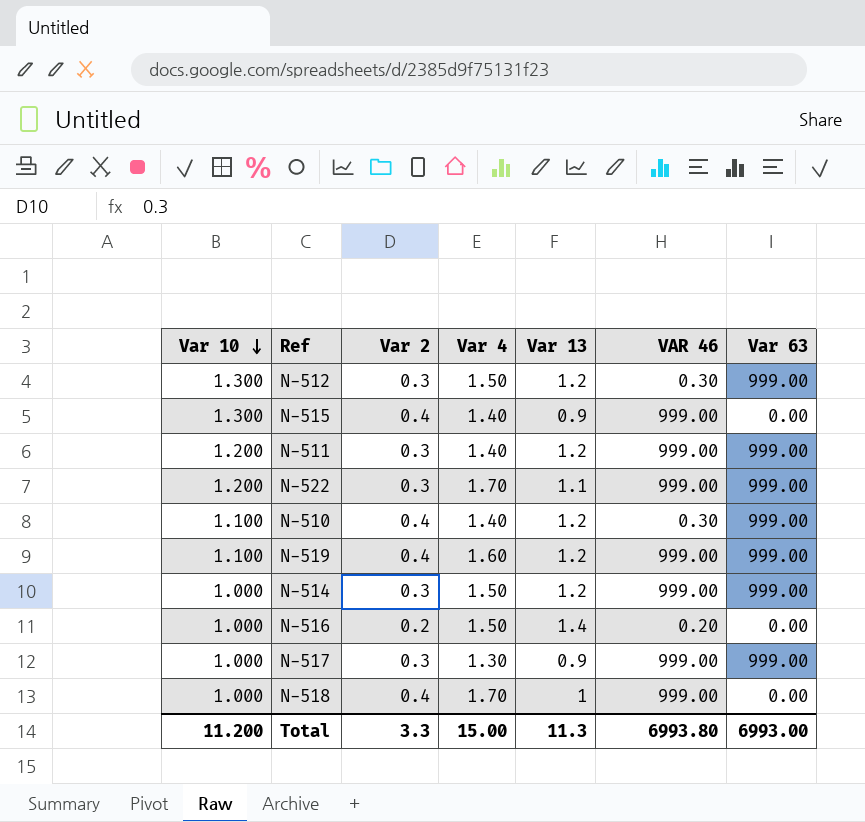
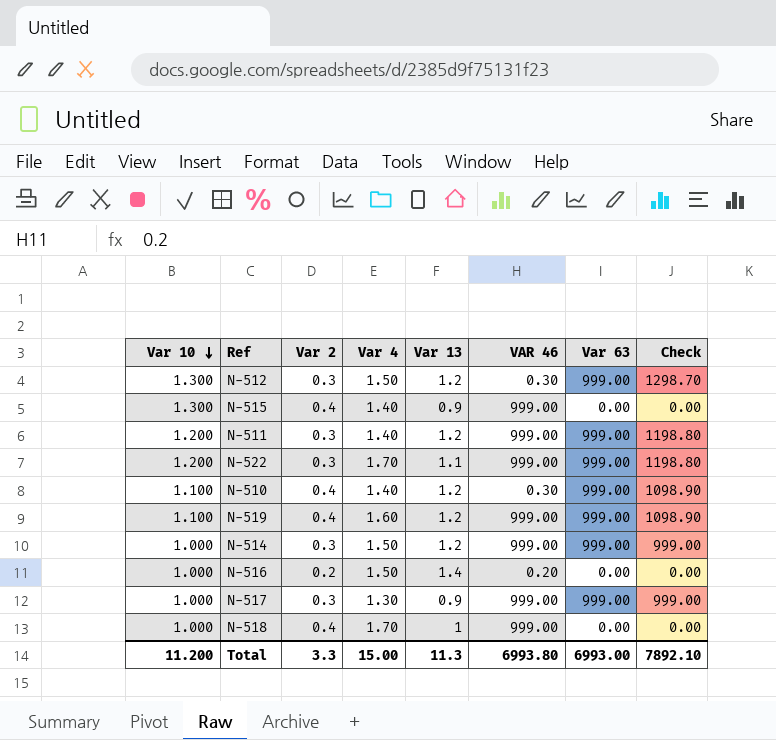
column Check | formula: none -> [Var 10] * [Var 63]

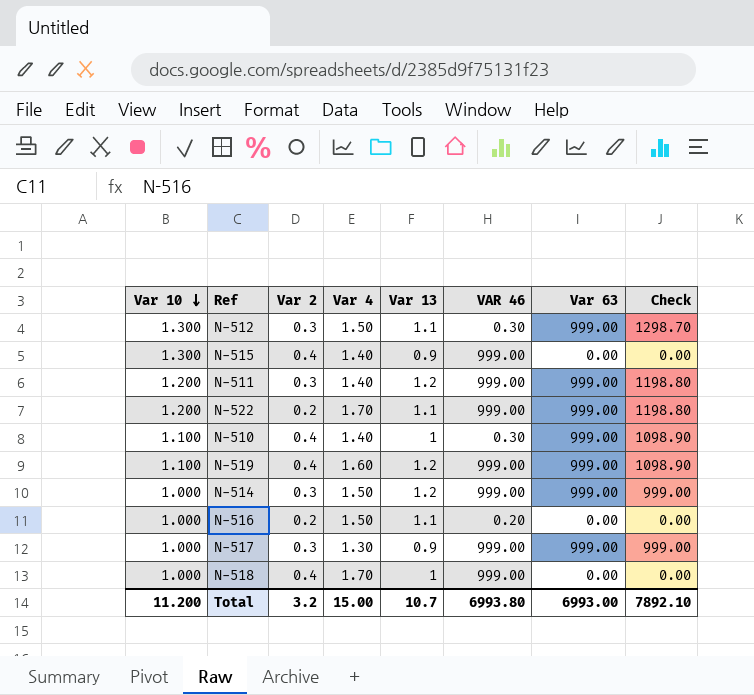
N-512 | Var 13: 1.2 -> 1.1
N-522 | Var 2: 0.3 -> 0.2
N-510 | Var 13: 1.2 -> 1
N-516 | Var 13: 1.4 -> 1.1
Total | Var 2: 3.3 -> 3.2
Total | Var 13: 11.3 -> 10.7

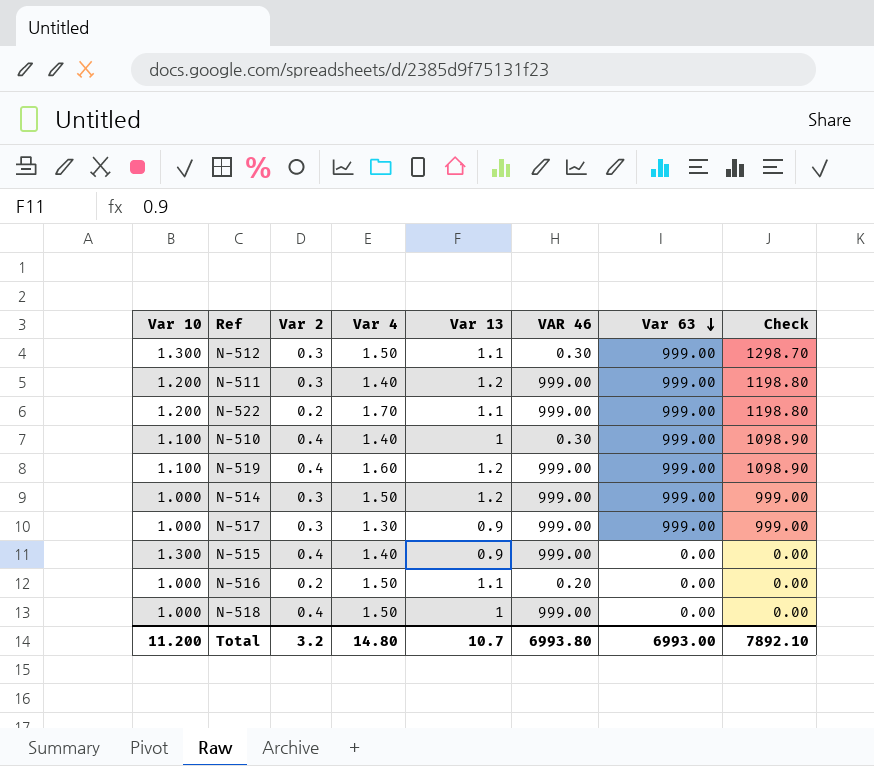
row order: Var 10 descending -> Var 63 descending
N-518 | Var 4: 1.70 -> 1.50
Total | Var 4: 15.00 -> 14.80

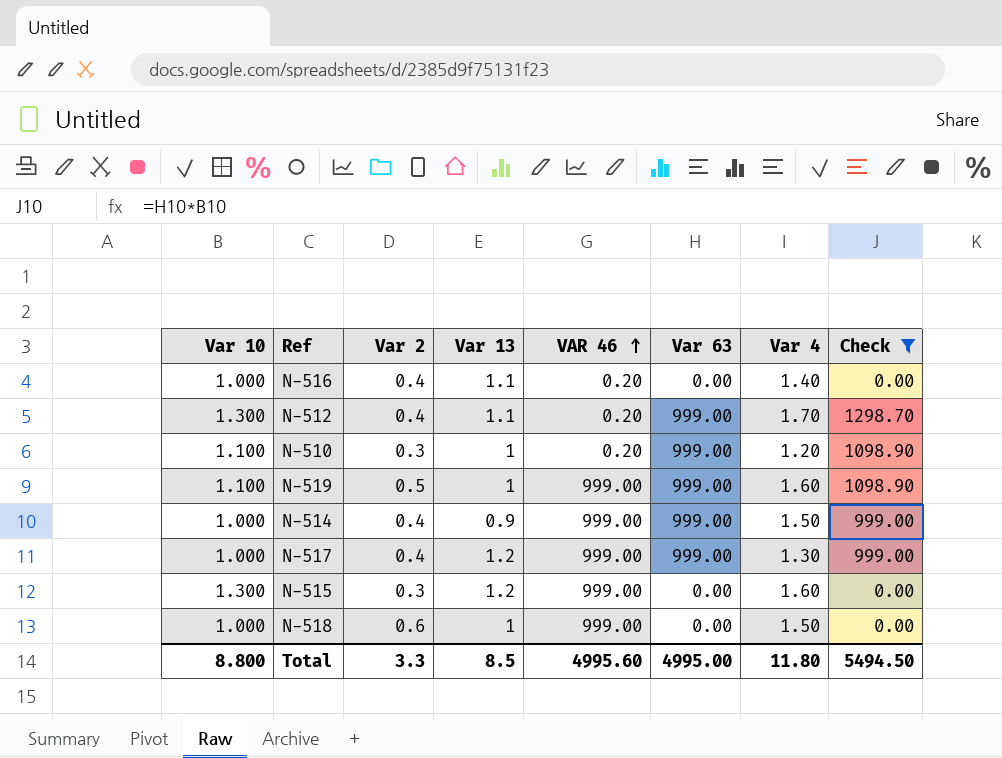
filter: none -> Check != 1198.80
row order: Var 63 descending -> VAR 46 ascending
column Var 4 | position: 4 -> 7
N-516 | Var 2: 0.2 -> 0.4
N-516 | Var 4: 1.50 -> 1.40
N-512 | Var 2: 0.3 -> 0.4
N-512 | VAR 46: 0.30 -> 0.20
N-512 | Var 4: 1.50 -> 1.70
N-510 | Var 2: 0.4 -> 0.3
N-510 | VAR 46: 0.30 -> 0.20
N-510 | Var 4: 1.40 -> 1.20
N-519 | Var 2: 0.4 -> 0.5
N-519 | Var 13: 1.2 -> 1
N-514 | Var 2: 0.3 -> 0.4
N-514 | Var 13: 1.2 -> 0.9
N-517 | Var 2: 0.3 -> 0.4
N-517 | Var 13: 0.9 -> 1.2
N-515 | Var 2: 0.4 -> 0.3
N-515 | Var 13: 0.9 -> 1.2
N-515 | Var 4: 1.40 -> 1.60
N-518 | Var 2: 0.4 -> 0.6
Total | Var 10: 11.200 -> 8.800
Total | Var 2: 3.2 -> 3.3
Total | Var 13: 10.7 -> 8.5
Total | VAR 46: 6993.80 -> 4995.60
Total | Var 63: 6993.00 -> 4995.00
Total | Var 4: 14.80 -> 11.80
Total | Check: 7892.10 -> 5494.50

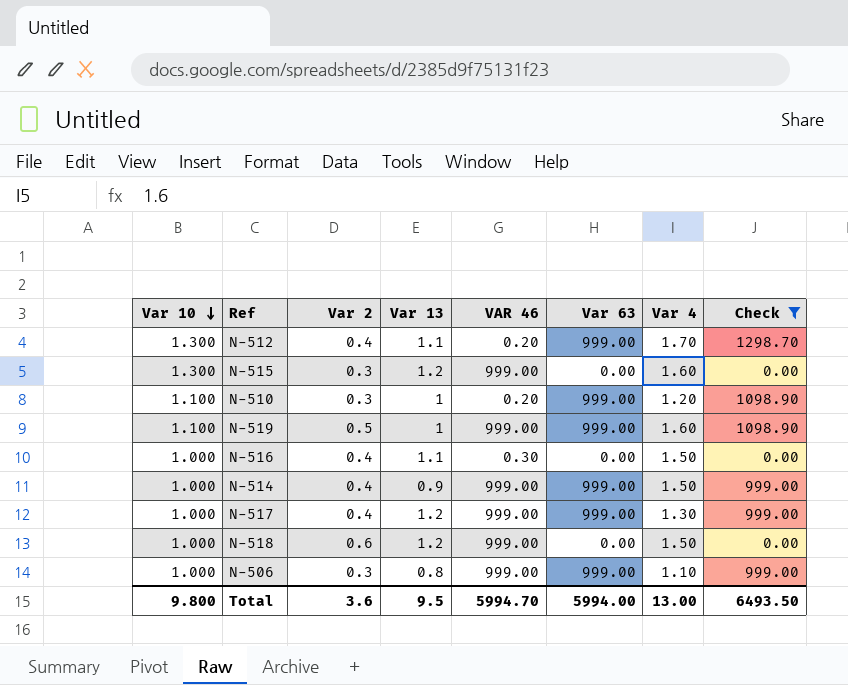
row order: VAR 46 ascending -> Var 10 descending
N-516 | VAR 46: 0.20 -> 0.30
N-516 | Var 4: 1.40 -> 1.50
N-518 | Var 13: 1 -> 1.2
row N-506: none -> 1.000 | 0.3 | 0.8 | 999.00 | 999.00 | 1.10 | 999.00
Total | Var 10: 8.800 -> 9.800
Total | Var 2: 3.3 -> 3.6
Total | Var 13: 8.5 -> 9.5
Total | VAR 46: 4995.60 -> 5994.70
Total | Var 63: 4995.00 -> 5994.00
Total | Var 4: 11.80 -> 13.00
Total | Check: 5494.50 -> 6493.50

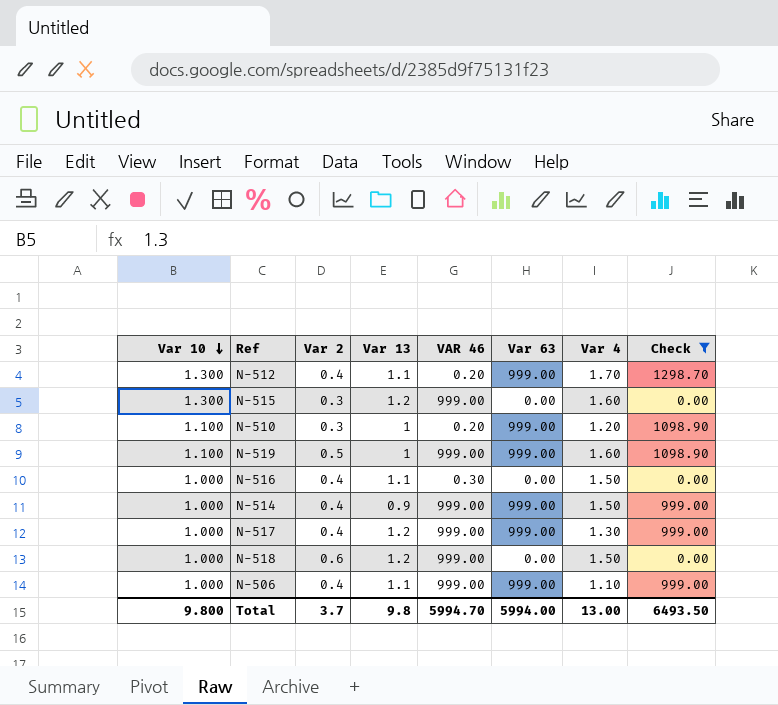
N-506 | Var 2: 0.3 -> 0.4
N-506 | Var 13: 0.8 -> 1.1
Total | Var 2: 3.6 -> 3.7
Total | Var 13: 9.5 -> 9.8

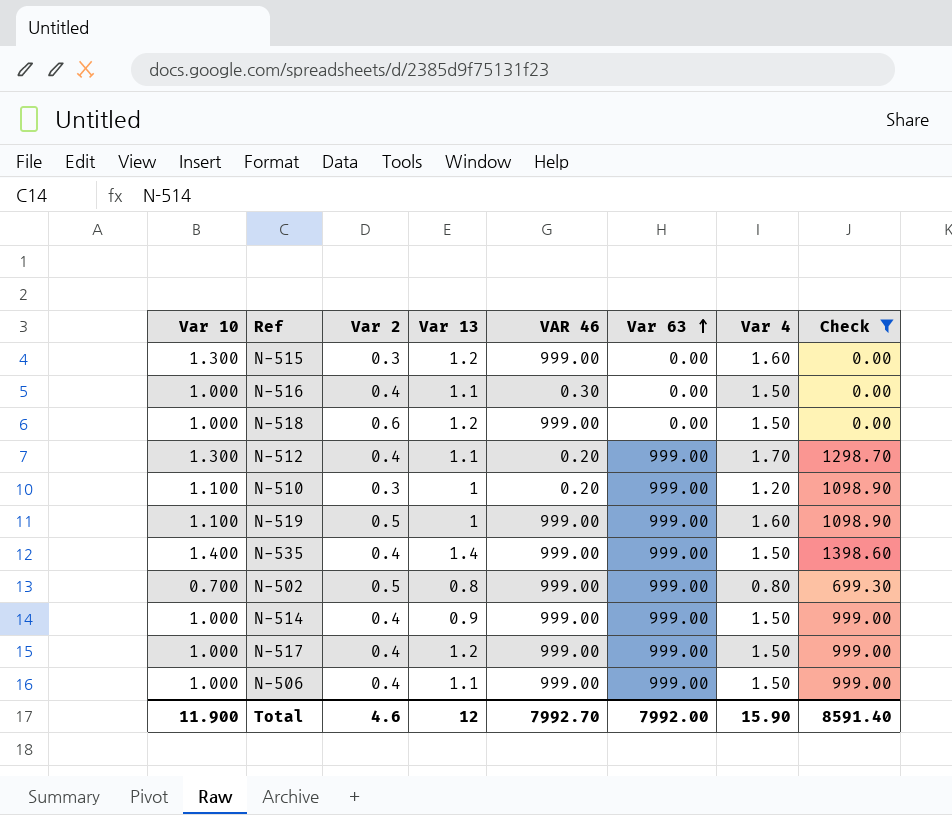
row order: Var 10 descending -> Var 63 ascending
row N-535: none -> 1.400 | 0.4 | 1.4 | 999.00 | 999.00 | 1.50 | 1398.60
row N-502: none -> 0.700 | 0.5 | 0.8 | 999.00 | 999.00 | 0.80 | 699.30
N-517 | Var 4: 1.30 -> 1.50
N-506 | Var 4: 1.10 -> 1.50
Total | Var 10: 9.800 -> 11.900
Total | Var 2: 3.7 -> 4.6
Total | Var 13: 9.8 -> 12
Total | VAR 46: 5994.70 -> 7992.70
Total | Var 63: 5994.00 -> 7992.00
Total | Var 4: 13.00 -> 15.90
Total | Check: 6493.50 -> 8591.40

